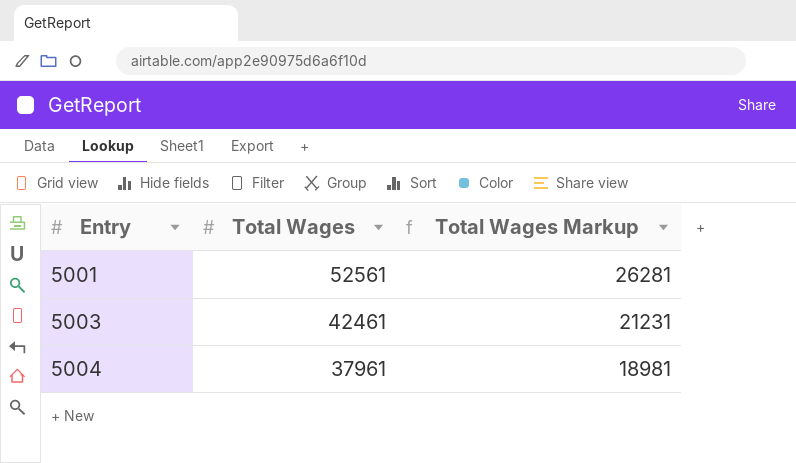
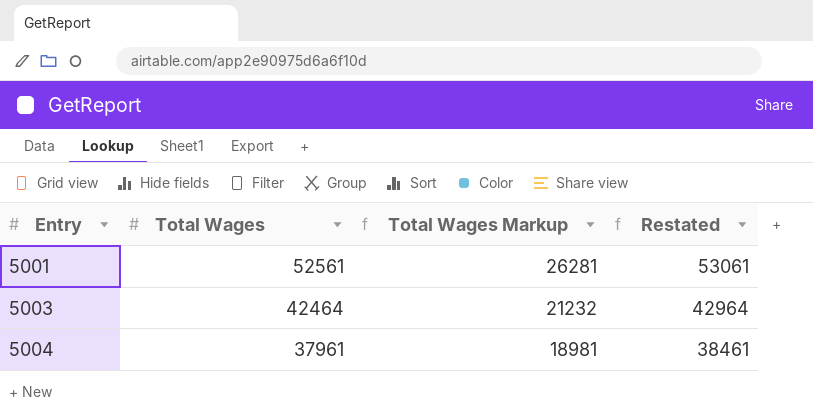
column Restated | formula: none -> [Total Wages] + 500
5003 | Total Wages: 42461 -> 42464
5003 | Total Wages Markup: 21231 -> 21232

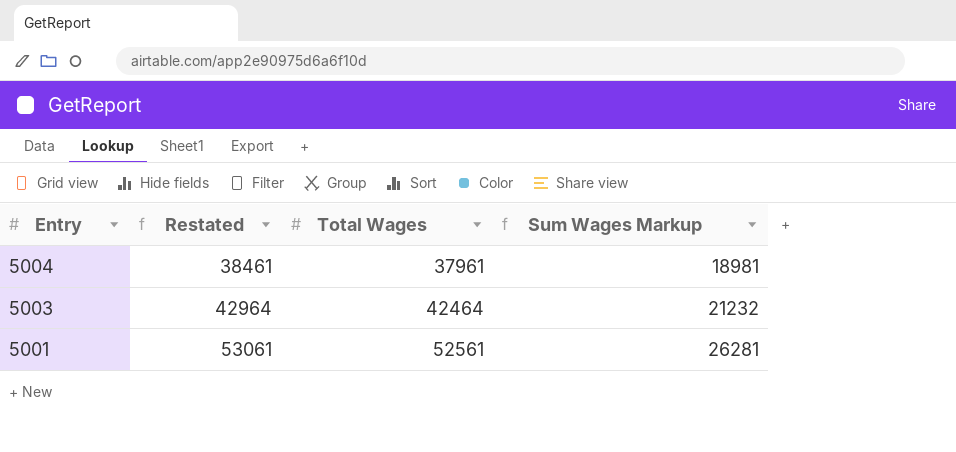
row order: Entry ascending -> Entry descending
column Restated | position: 4 -> 2
column name: Total Wages Markup -> Sum Wages Markup

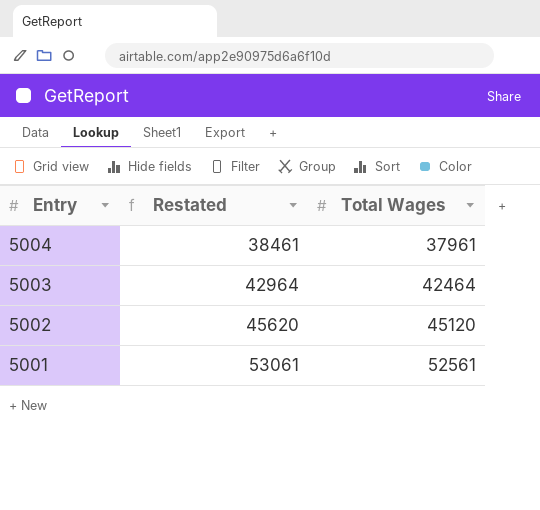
column Sum Wages Markup | formula: [Total Wages] * 0.5 -> none
row 5002: none -> 45620 | 45120

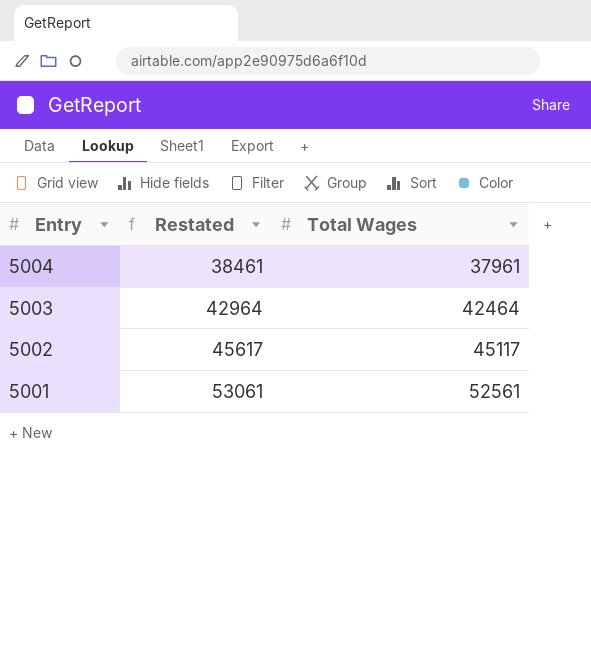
5002 | Restated: 45620 -> 45617
5002 | Total Wages: 45120 -> 45117

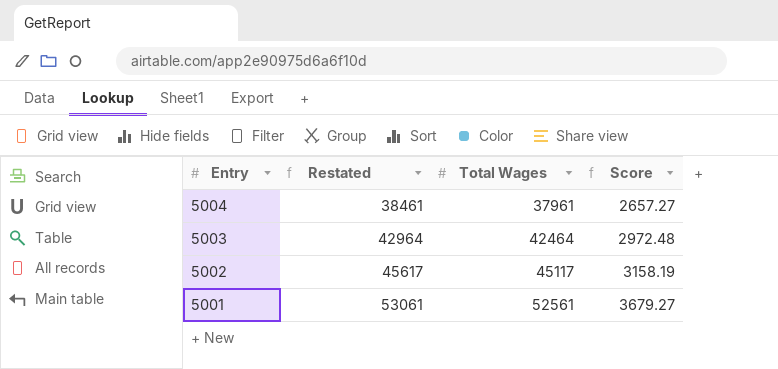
column Score | formula: none -> [Total Wages] * 0.07

